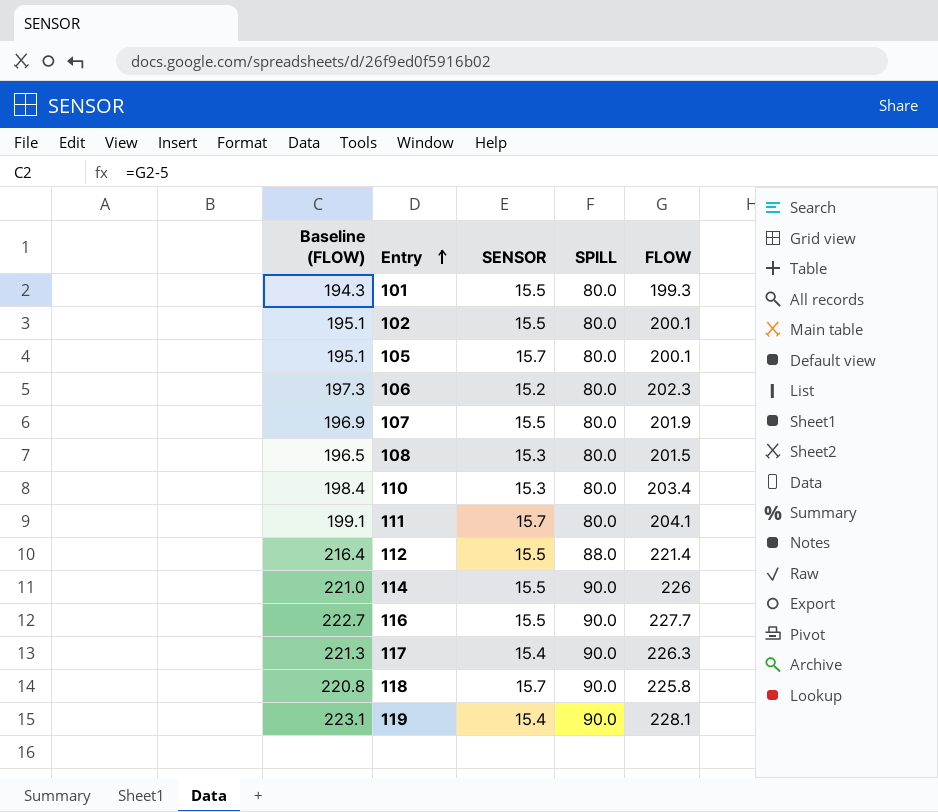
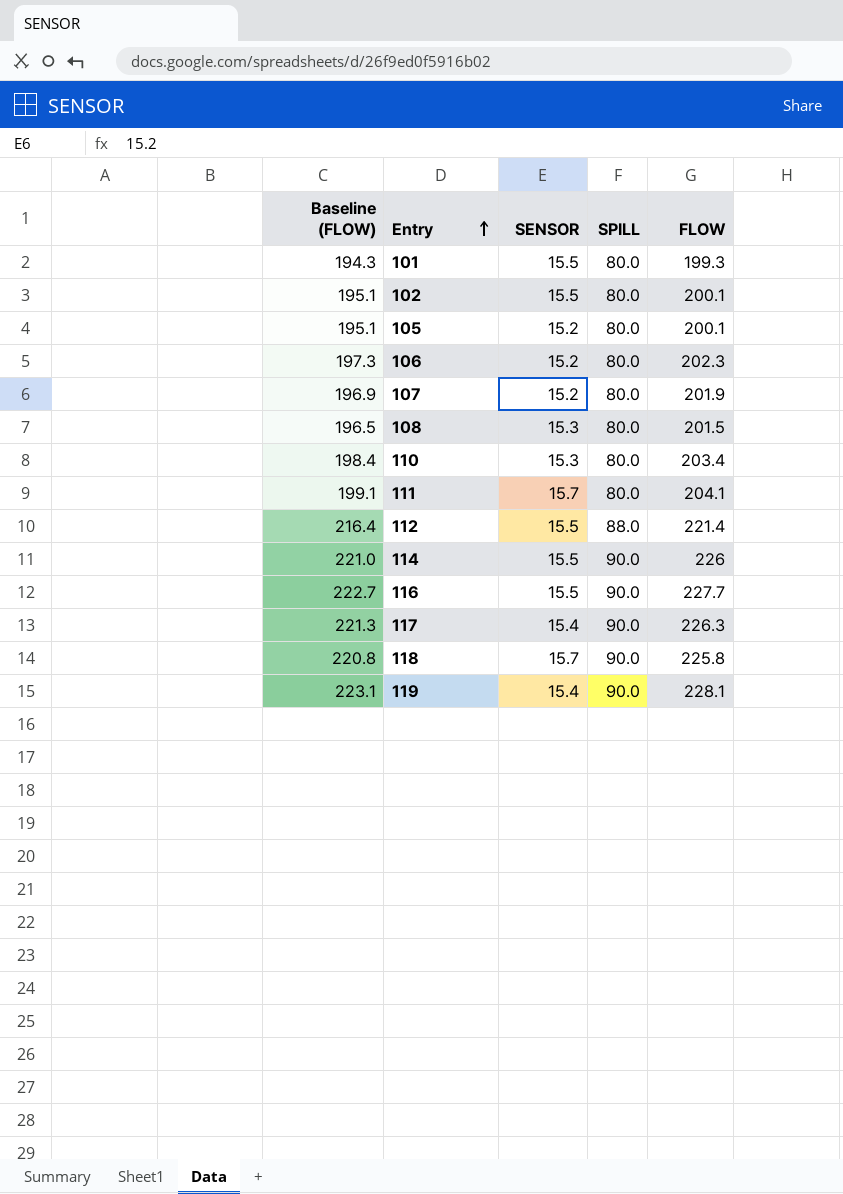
105 | SENSOR: 15.7 -> 15.2
107 | SENSOR: 15.5 -> 15.2

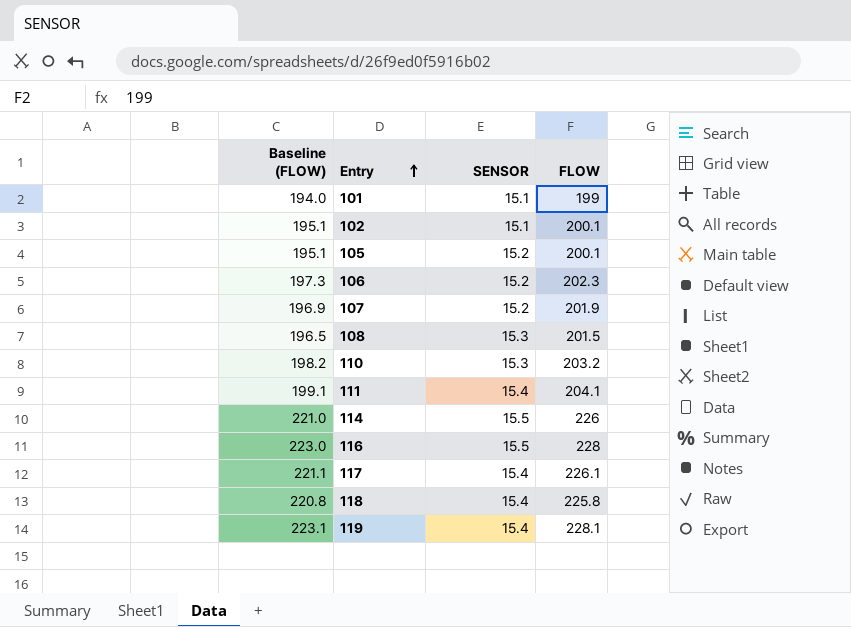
column SPILL | position: 4 -> none
row 112: 216.4 | 15.5 | 88.0 | 221.4 -> none
101 | Baseline (FLOW): 194.3 -> 194.0
101 | SENSOR: 15.5 -> 15.1
101 | FLOW: 199.3 -> 199
102 | SENSOR: 15.5 -> 15.1
110 | Baseline (FLOW): 198.4 -> 198.2
110 | FLOW: 203.4 -> 203.2
111 | SENSOR: 15.7 -> 15.4
116 | Baseline (FLOW): 222.7 -> 223.0
116 | FLOW: 227.7 -> 228
117 | Baseline (FLOW): 221.3 -> 221.1
117 | FLOW: 226.3 -> 226.1
118 | SENSOR: 15.7 -> 15.4

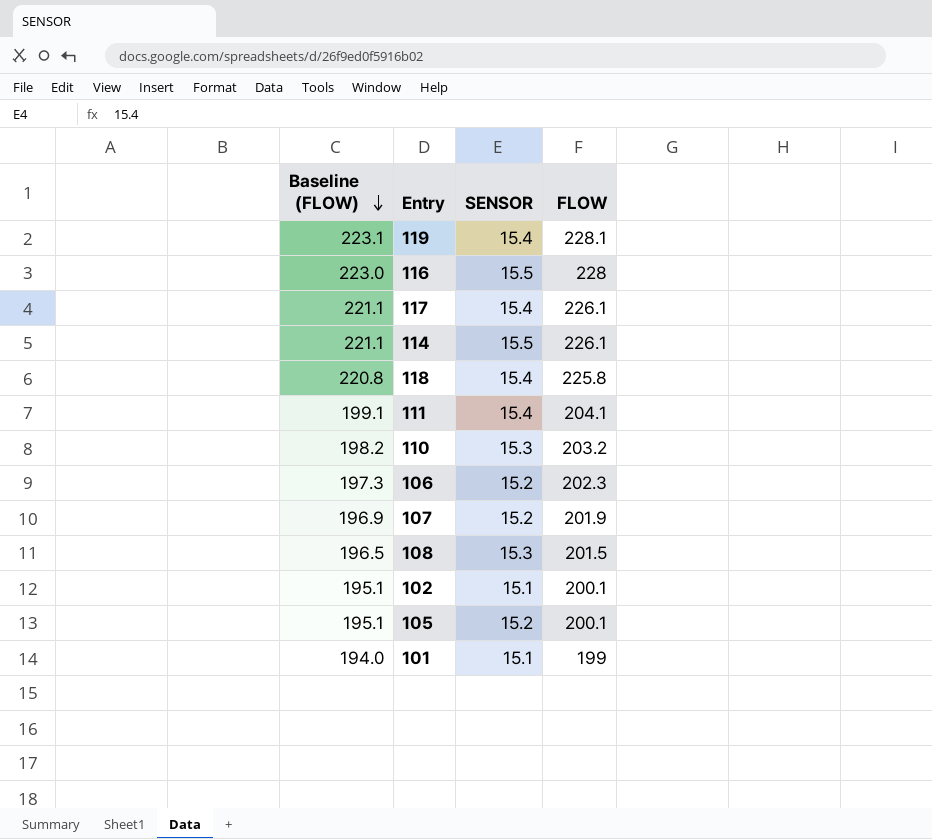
row order: Entry ascending -> Baseline (FLOW) descending
114 | Baseline (FLOW): 221.0 -> 221.1
114 | FLOW: 226 -> 226.1

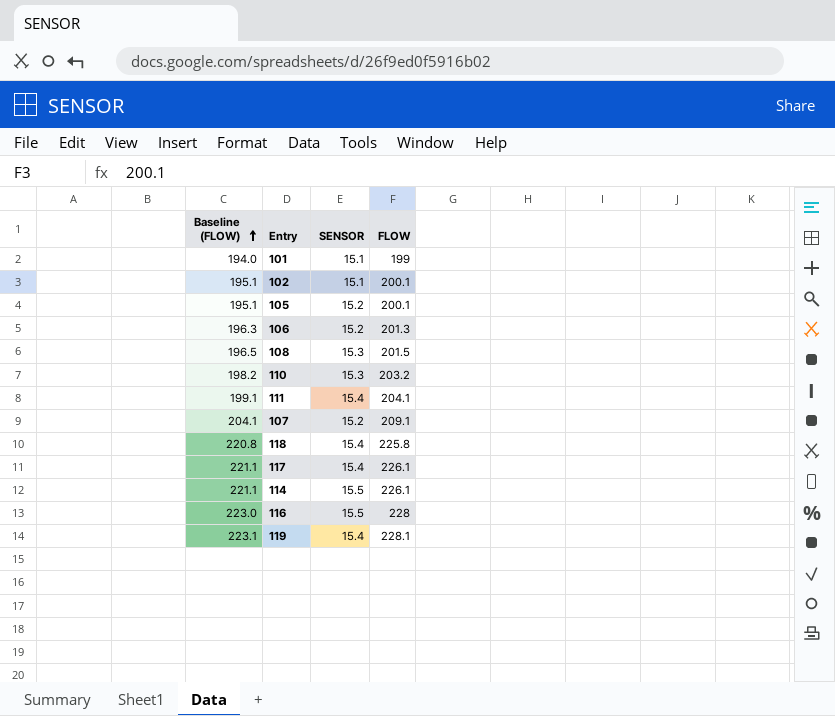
row order: Baseline (FLOW) descending -> Baseline (FLOW) ascending
106 | Baseline (FLOW): 197.3 -> 196.3
106 | FLOW: 202.3 -> 201.3
107 | Baseline (FLOW): 196.9 -> 204.1
107 | FLOW: 201.9 -> 209.1

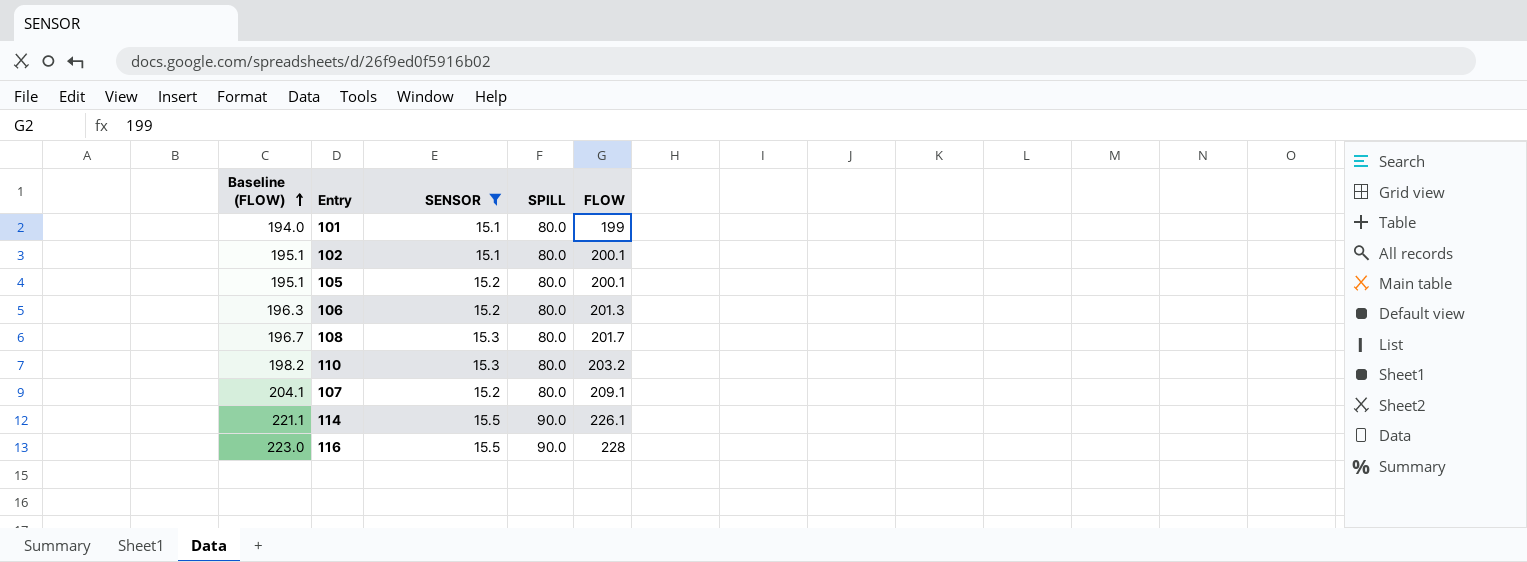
filter: none -> SENSOR != 15.4
column SPILL | position: none -> 4
108 | Baseline (FLOW): 196.5 -> 196.7
108 | FLOW: 201.5 -> 201.7

